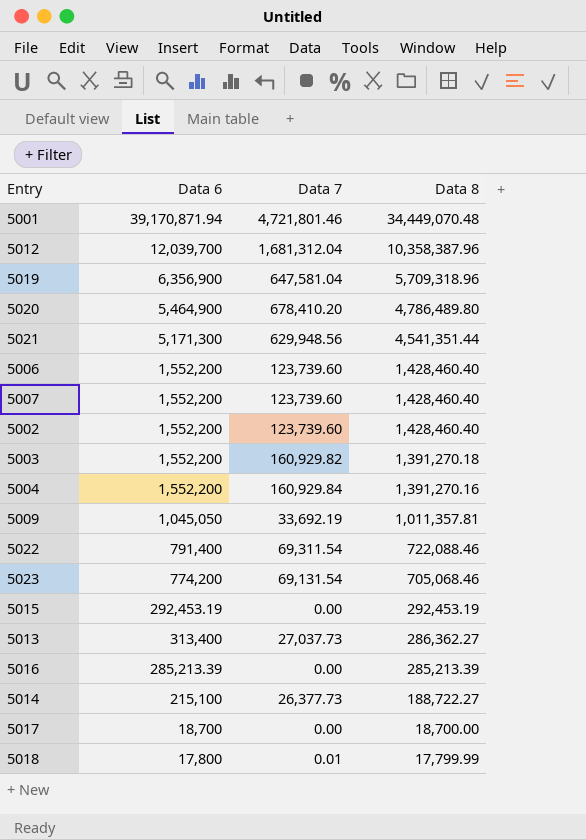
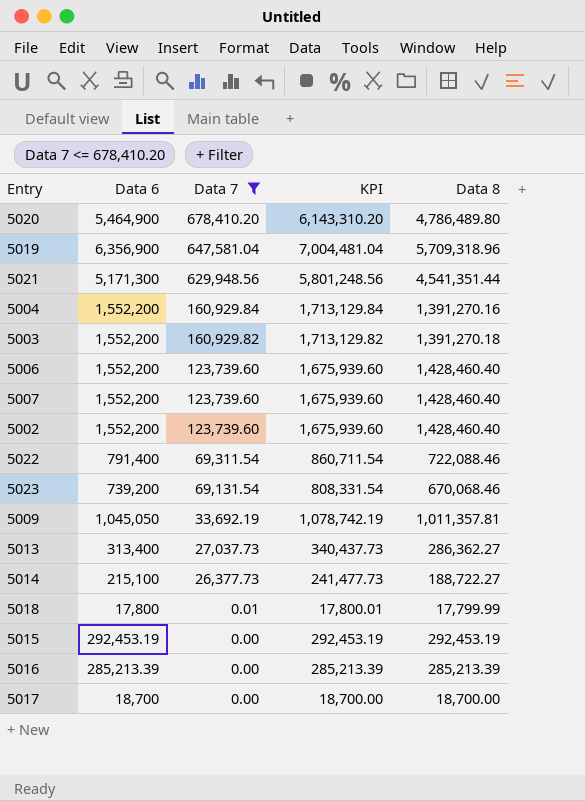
filter: none -> Data 7 <= 678,410.20
row order: Data 8 descending -> Data 7 descending
column KPI | formula: none -> [Data 6] + [Data 7]
5023 | Data 6: 774,200 -> 739,200
5023 | Data 8: 705,068.46 -> 670,068.46

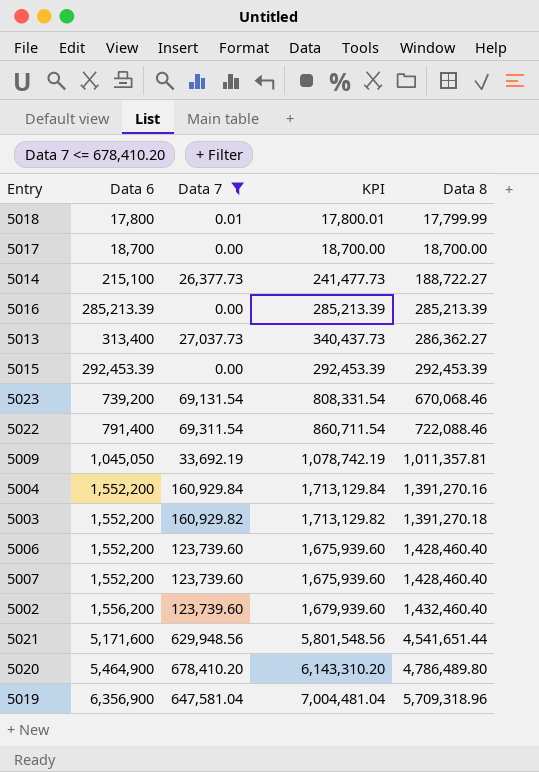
row order: Data 7 descending -> Data 8 ascending
5015 | Data 6: 292,453.19 -> 292,453.39
5015 | KPI: 292,453.19 -> 292,453.39
5015 | Data 8: 292,453.19 -> 292,453.39
5002 | Data 6: 1,552,200 -> 1,556,200
5002 | KPI: 1,675,939.60 -> 1,679,939.60
5002 | Data 8: 1,428,460.40 -> 1,432,460.40
5021 | Data 6: 5,171,300 -> 5,171,600
5021 | KPI: 5,801,248.56 -> 5,801,548.56
5021 | Data 8: 4,541,351.44 -> 4,541,651.44

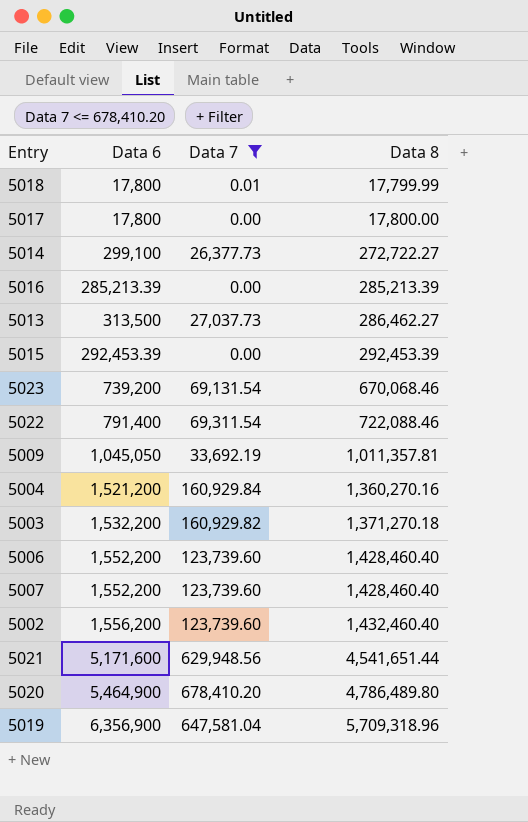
column KPI | formula: [Data 6] + [Data 7] -> none
5017 | Data 6: 18,700 -> 17,800
5017 | Data 8: 18,700.00 -> 17,800.00
5014 | Data 6: 215,100 -> 299,100
5014 | Data 8: 188,722.27 -> 272,722.27
5013 | Data 6: 313,400 -> 313,500
5013 | Data 8: 286,362.27 -> 286,462.27
5004 | Data 6: 1,552,200 -> 1,521,200
5004 | Data 8: 1,391,270.16 -> 1,360,270.16
5003 | Data 6: 1,552,200 -> 1,532,200
5003 | Data 8: 1,391,270.18 -> 1,371,270.18

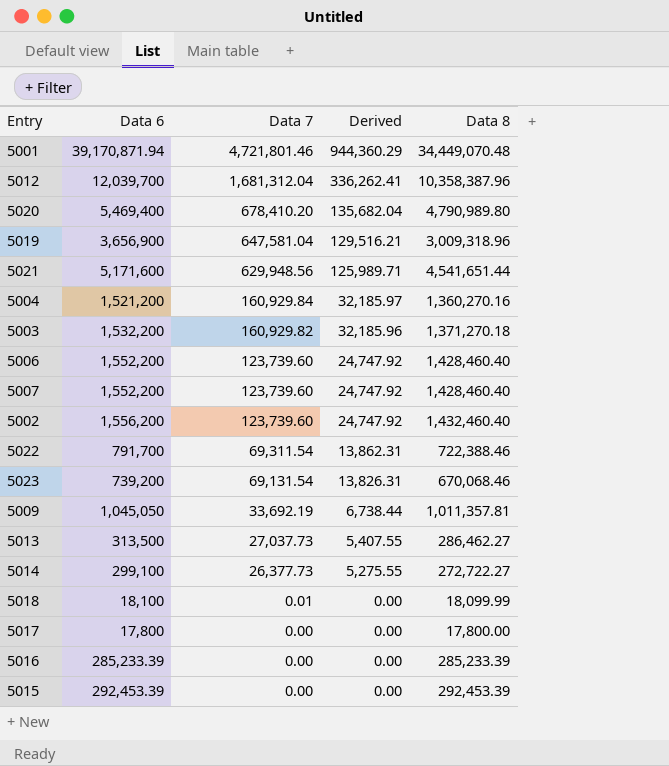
filter: Data 7 <= 678,410.20 -> none
row order: Data 8 ascending -> Data 7 descending
column Derived | formula: none -> [Data 7] * 0.2
5020 | Data 6: 5,464,900 -> 5,469,400
5020 | Data 8: 4,786,489.80 -> 4,790,989.80
5019 | Data 6: 6,356,900 -> 3,656,900
5019 | Data 8: 5,709,318.96 -> 3,009,318.96
5022 | Data 6: 791,400 -> 791,700
5022 | Data 8: 722,088.46 -> 722,388.46
5018 | Data 6: 17,800 -> 18,100
5018 | Data 8: 17,799.99 -> 18,099.99
5016 | Data 6: 285,213.39 -> 285,233.39
5016 | Data 8: 285,213.39 -> 285,233.39

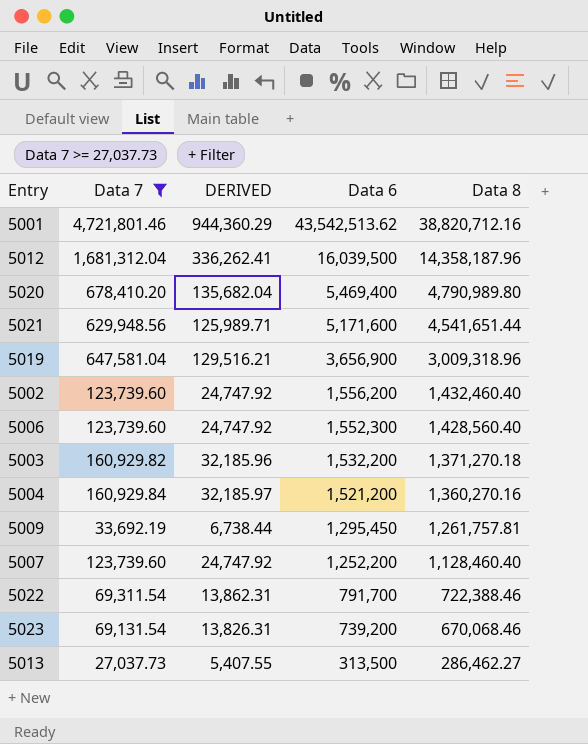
filter: none -> Data 7 >= 27,037.73
row order: Data 7 descending -> Data 6 descending
column name: Derived -> DERIVED
column Data 6 | position: 2 -> 4
5001 | Data 6: 39,170,871.94 -> 43,542,513.62
5001 | Data 8: 34,449,070.48 -> 38,820,712.16
5012 | Data 6: 12,039,700 -> 16,039,500
5012 | Data 8: 10,358,387.96 -> 14,358,187.96
5006 | Data 6: 1,552,200 -> 1,552,300
5006 | Data 8: 1,428,460.40 -> 1,428,560.40
5009 | Data 6: 1,045,050 -> 1,295,450
5009 | Data 8: 1,011,357.81 -> 1,261,757.81
5007 | Data 6: 1,552,200 -> 1,252,200
5007 | Data 8: 1,428,460.40 -> 1,128,460.40

